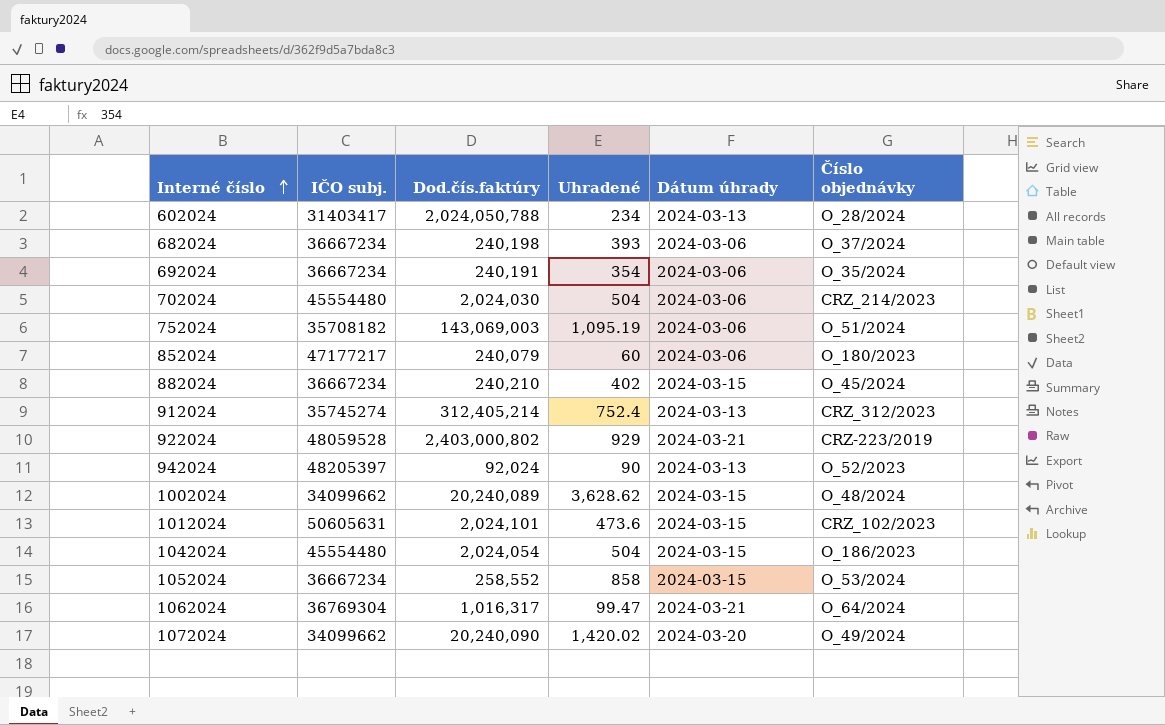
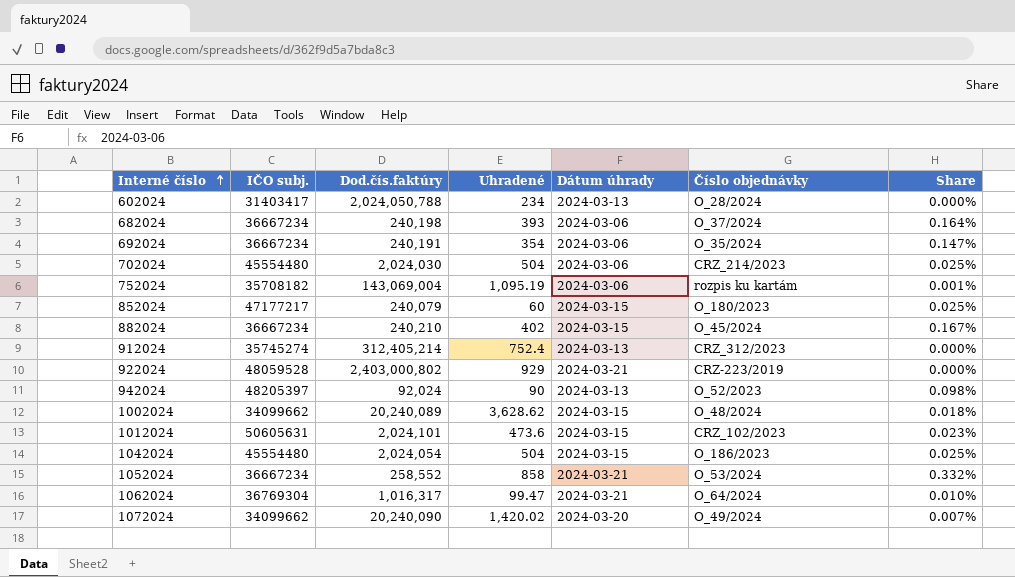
column Share | formula: none -> [Uhradené] / [Dod.čís.faktúry]
752024 | Dod.čís.faktúry: 143,069,003 -> 143,069,004
752024 | Číslo objednávky: O_51/2024 -> rozpis ku kartám
852024 | Dátum úhrady: 2024-03-06 -> 2024-03-15
1052024 | Dátum úhrady: 2024-03-15 -> 2024-03-21

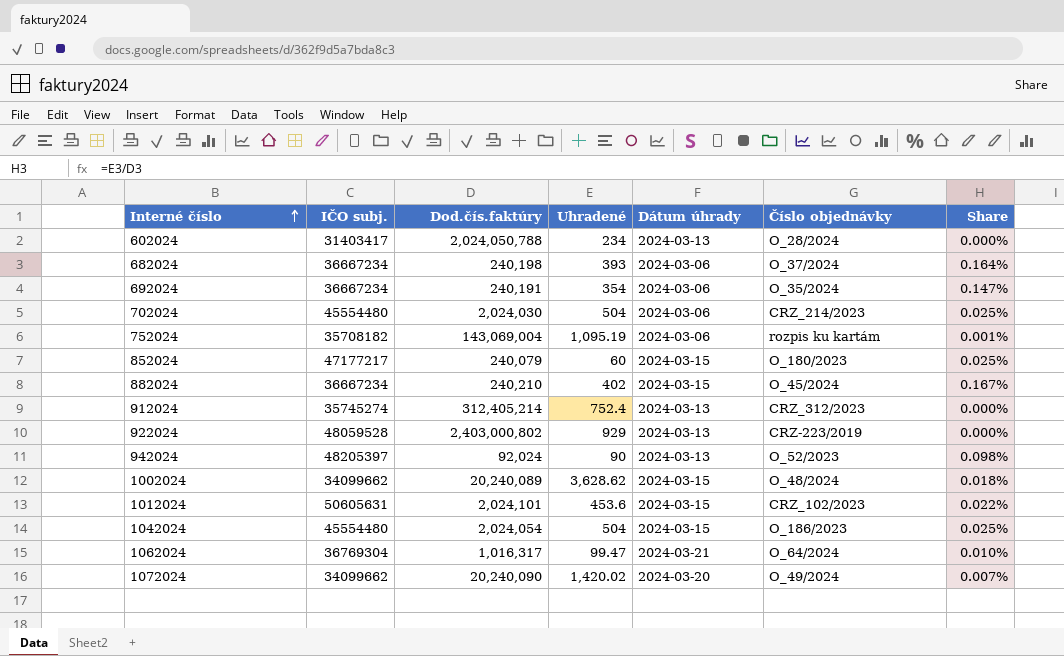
row 1052024: 36667234 | 258,552 | 858 | 2024-03-21 | O_53/2024 | 0.332% -> none
922024 | Dátum úhrady: 2024-03-21 -> 2024-03-13
1012024 | Uhradené: 473.6 -> 453.6
1012024 | Share: 0.023% -> 0.022%

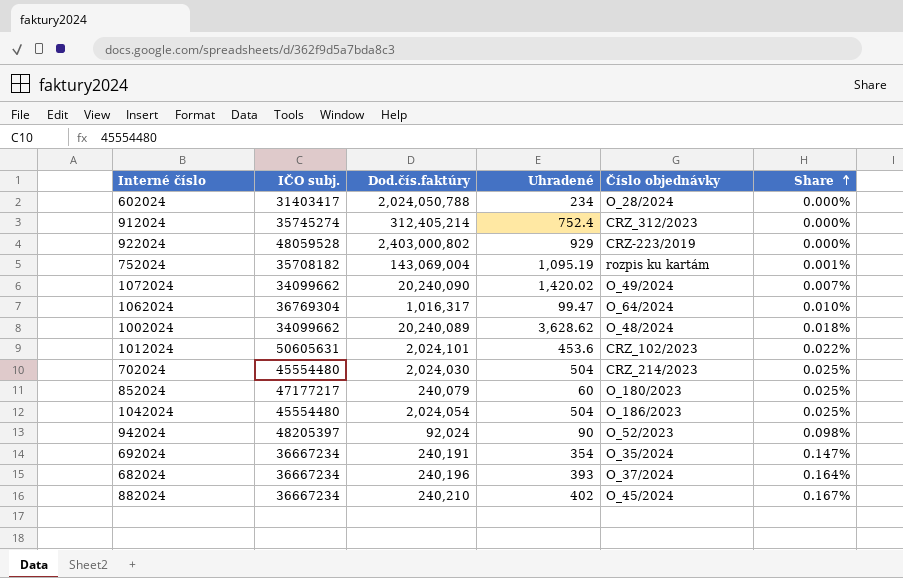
row order: Interné číslo ascending -> Share ascending
column Dátum úhrady | position: 5 -> none
682024 | Dod.čís.faktúry: 240,198 -> 240,196

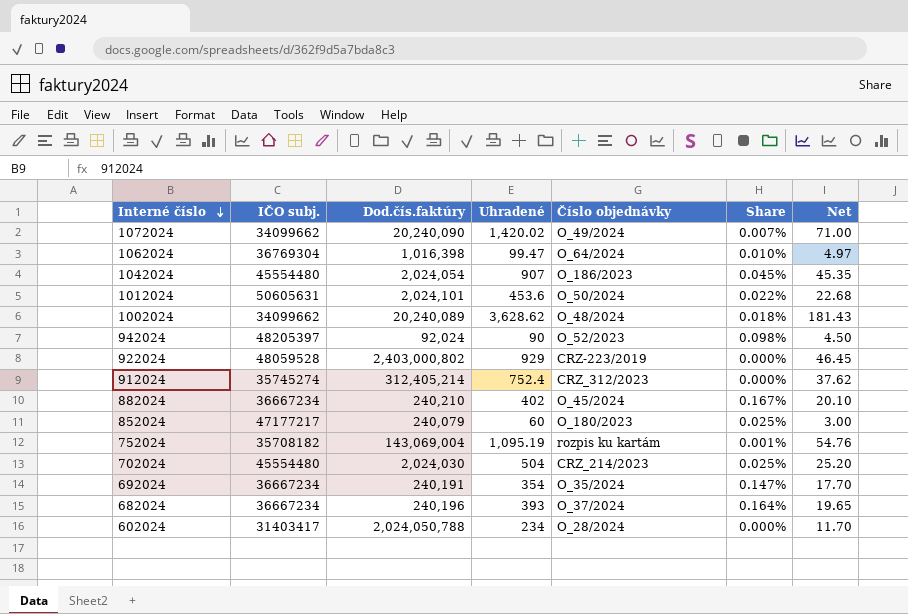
row order: Share ascending -> Interné číslo descending
column Net | formula: none -> [Uhradené] * 0.05
1062024 | Dod.čís.faktúry: 1,016,317 -> 1,016,398
1042024 | Uhradené: 504 -> 907
1042024 | Share: 0.025% -> 0.045%
1012024 | Číslo objednávky: CRZ_102/2023 -> O_50/2024

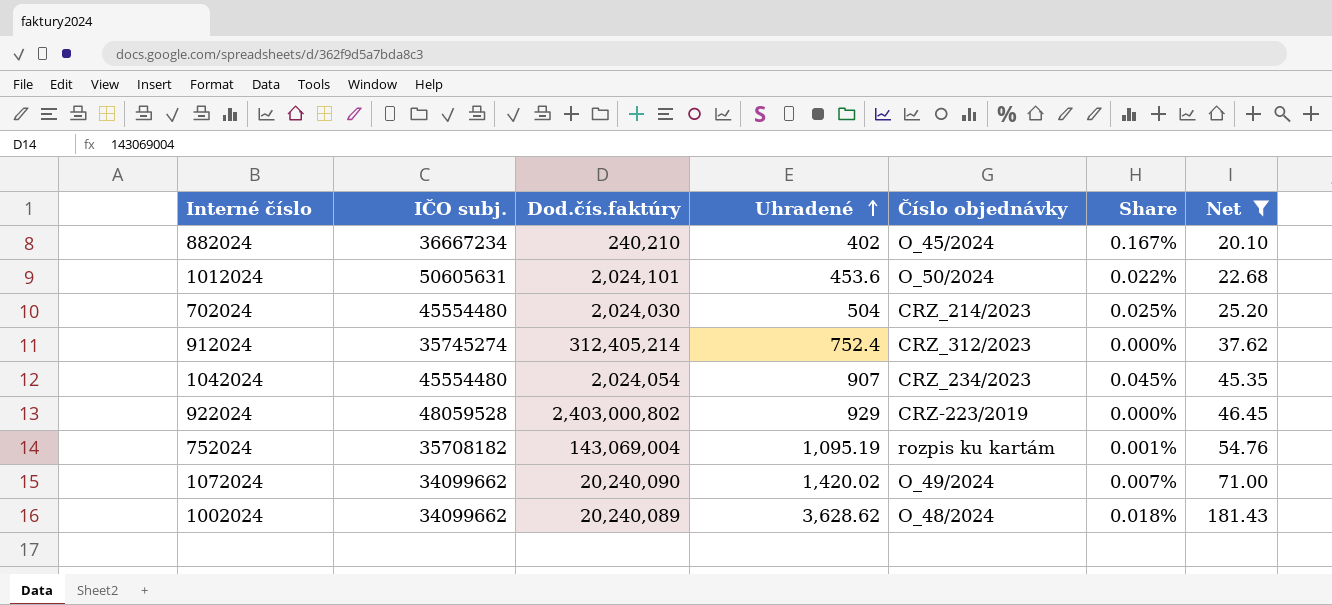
filter: none -> Net >= 20.10
row order: Interné číslo descending -> Uhradené ascending
1042024 | Číslo objednávky: O_186/2023 -> CRZ_234/2023

